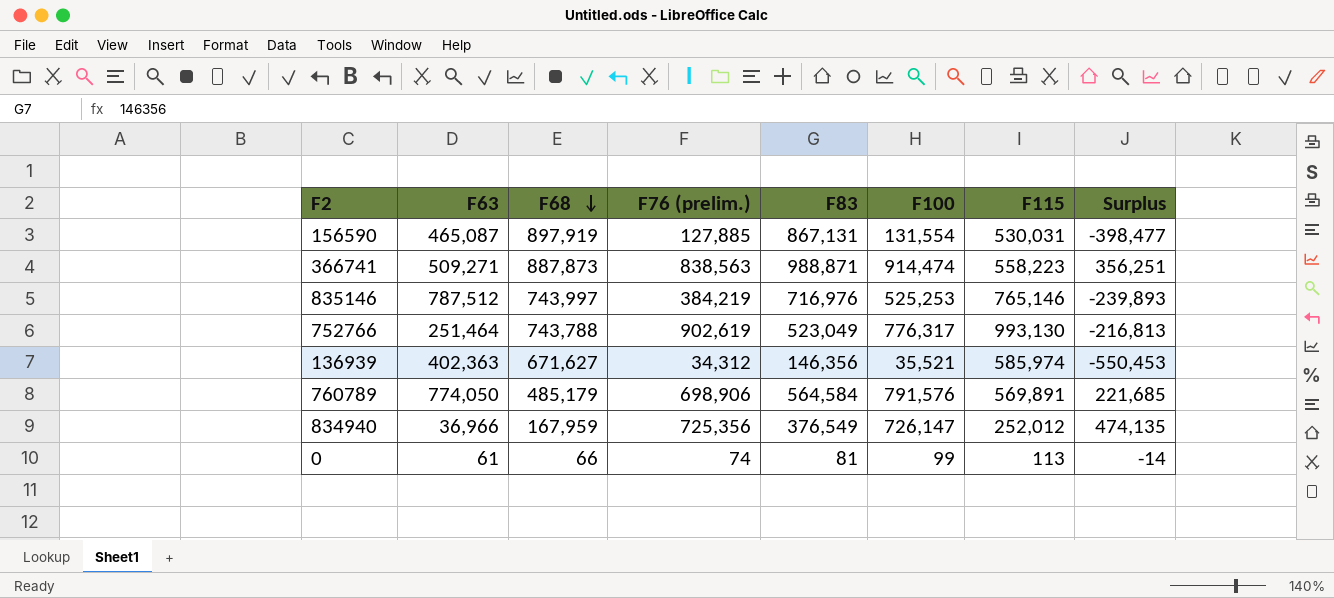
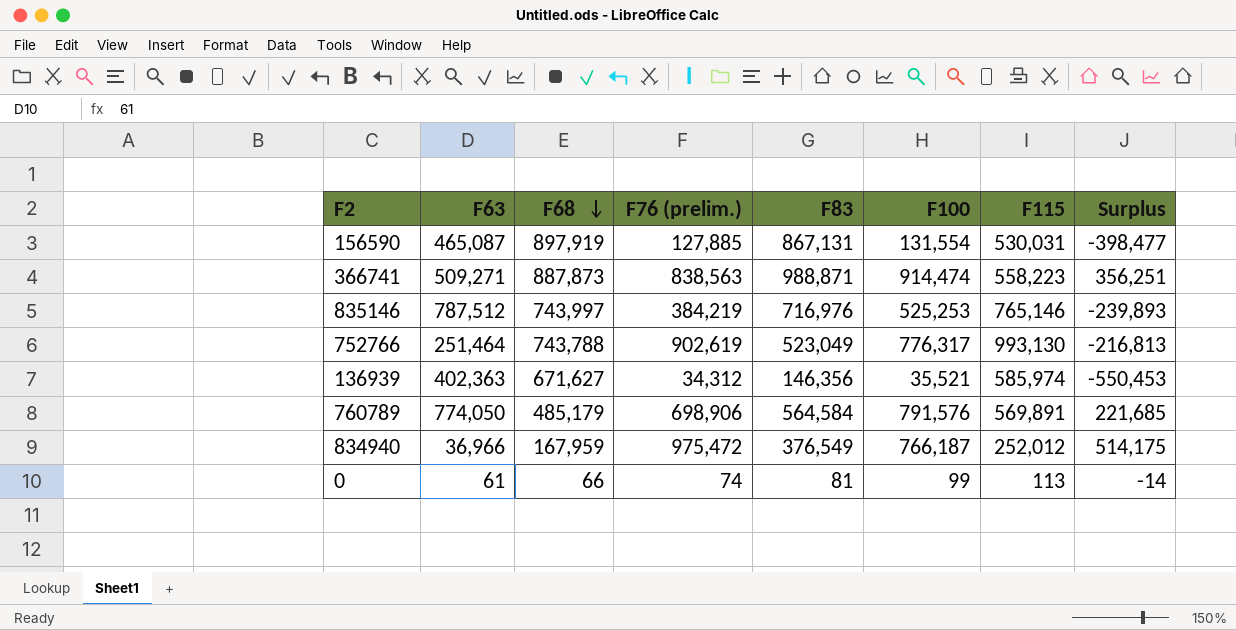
834940 | F76 (prelim.): 725,356 -> 975,472
834940 | F100: 726,147 -> 766,187
834940 | Surplus: 474,135 -> 514,175

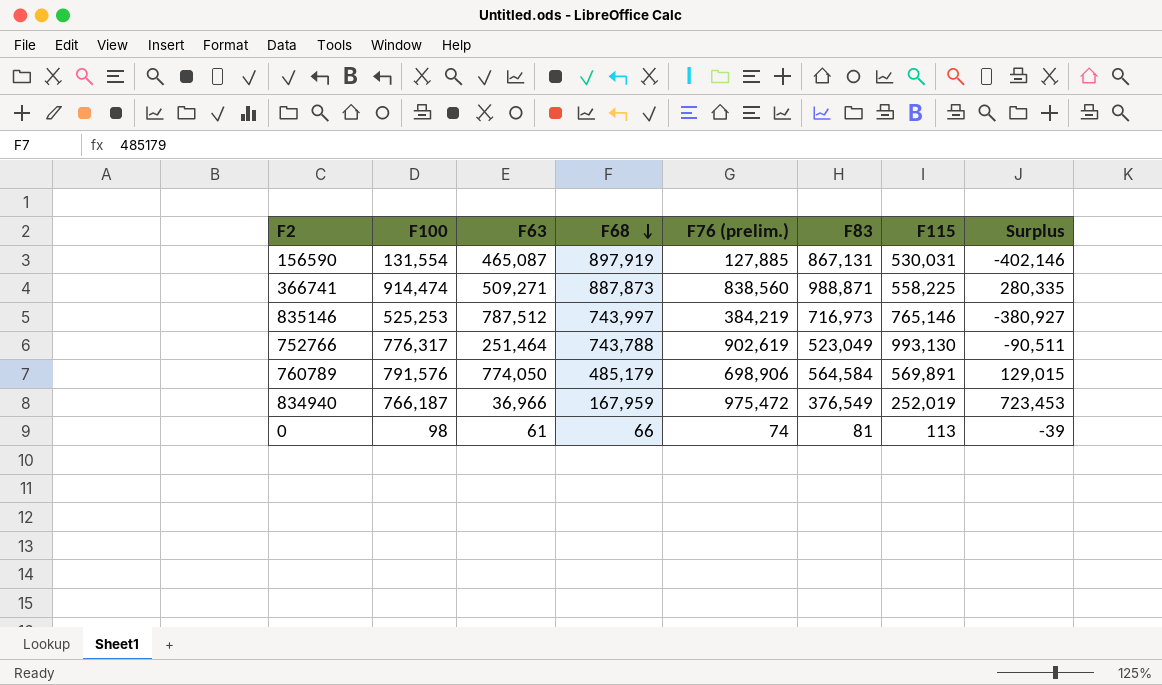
column F100 | position: 6 -> 2
column Surplus | formula: [F100] - [F115] -> [F76 (prelim.)] - [F115]
row 136939: 402,363 | 671,627 | 34,312 | 146,356 | 35,521 | 585,974 | -550,453 -> none
366741 | F76 (prelim.): 838,563 -> 838,560
366741 | F115: 558,223 -> 558,225
835146 | F83: 716,976 -> 716,973
834940 | F115: 252,012 -> 252,019
0 | F100: 99 -> 98

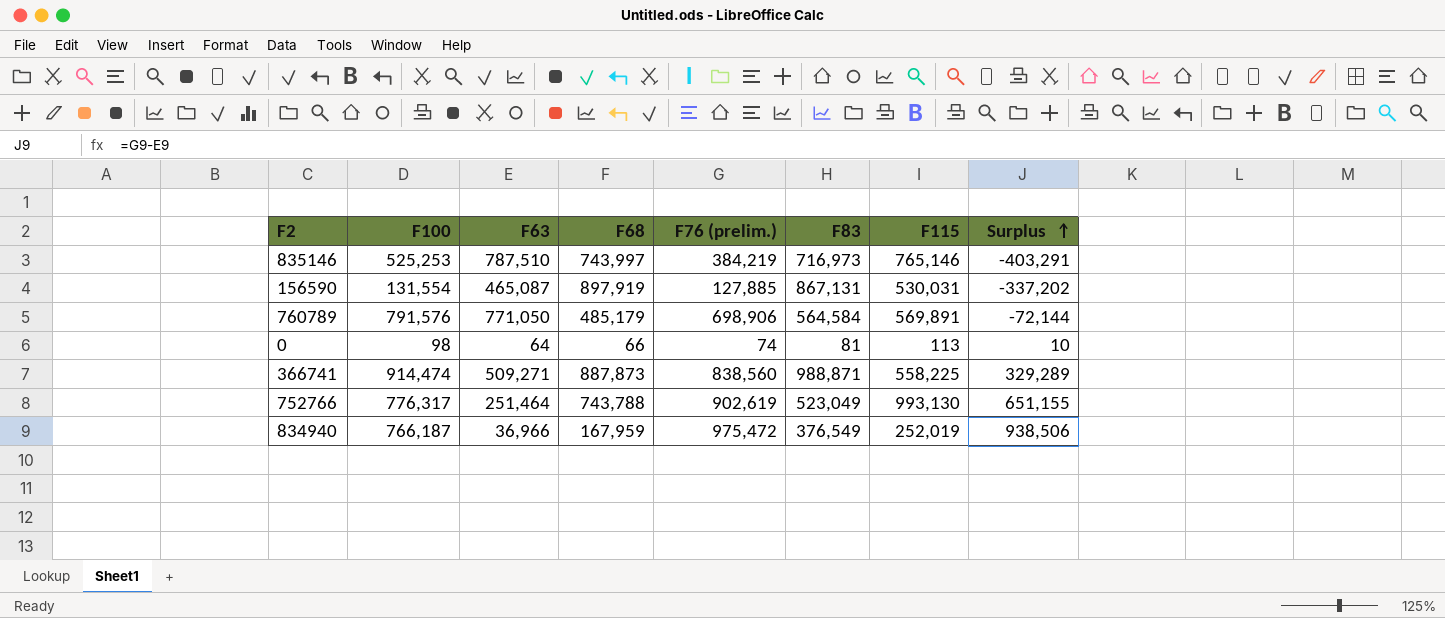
row order: F68 descending -> Surplus ascending
column Surplus | formula: [F76 (prelim.)] - [F115] -> [F76 (prelim.)] - [F63]
835146 | F63: 787,512 -> 787,510
760789 | F63: 774,050 -> 771,050
0 | F63: 61 -> 64

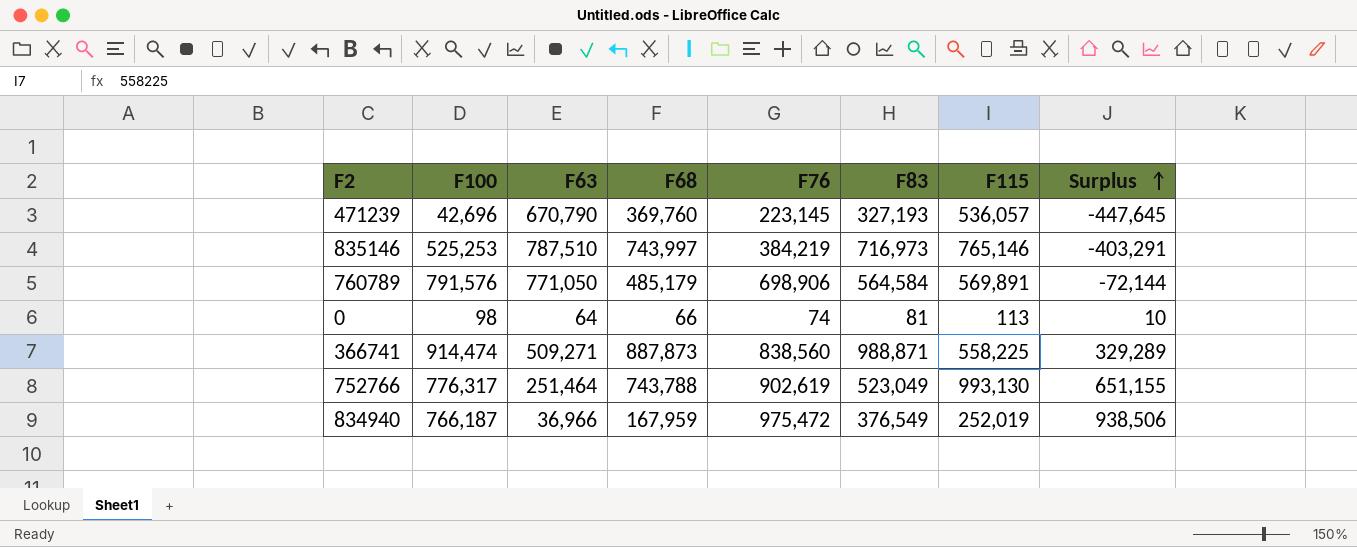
column name: F76 (prelim.) -> F76
row 156590: 131,554 | 465,087 | 897,919 | 127,885 | 867,131 | 530,031 | -337,202 -> none
row 471239: none -> 42,696 | 670,790 | 369,760 | 223,145 | 327,193 | 536,057 | -447,645

